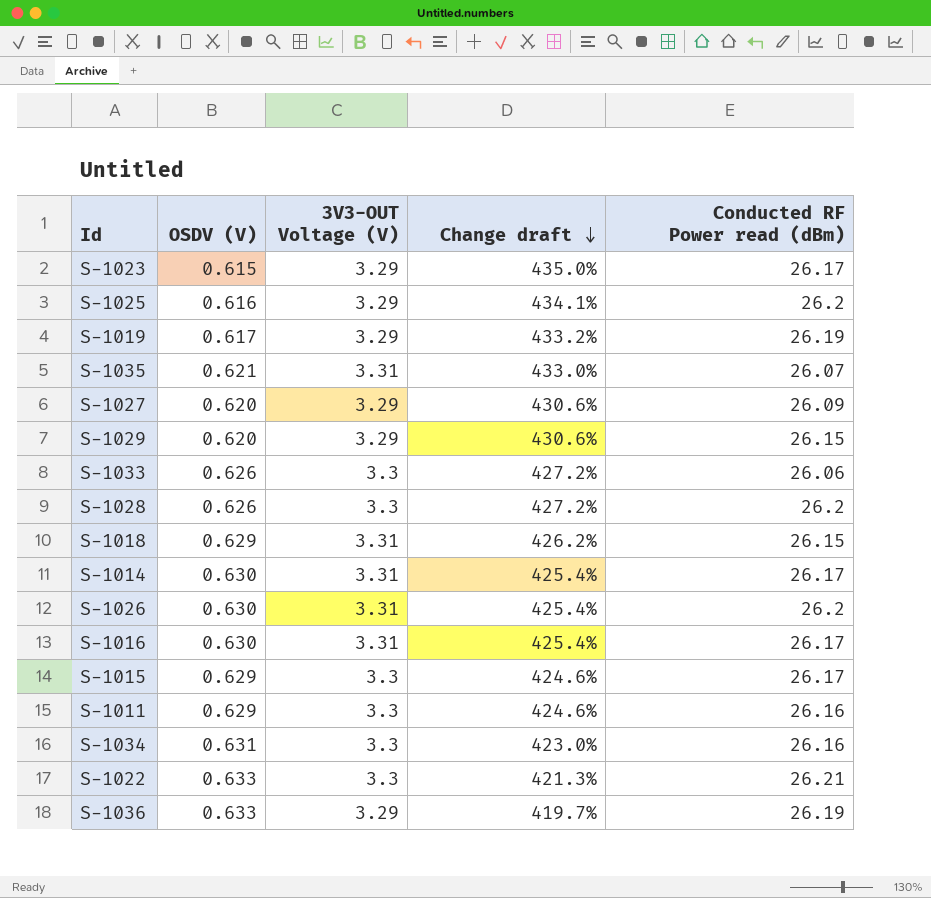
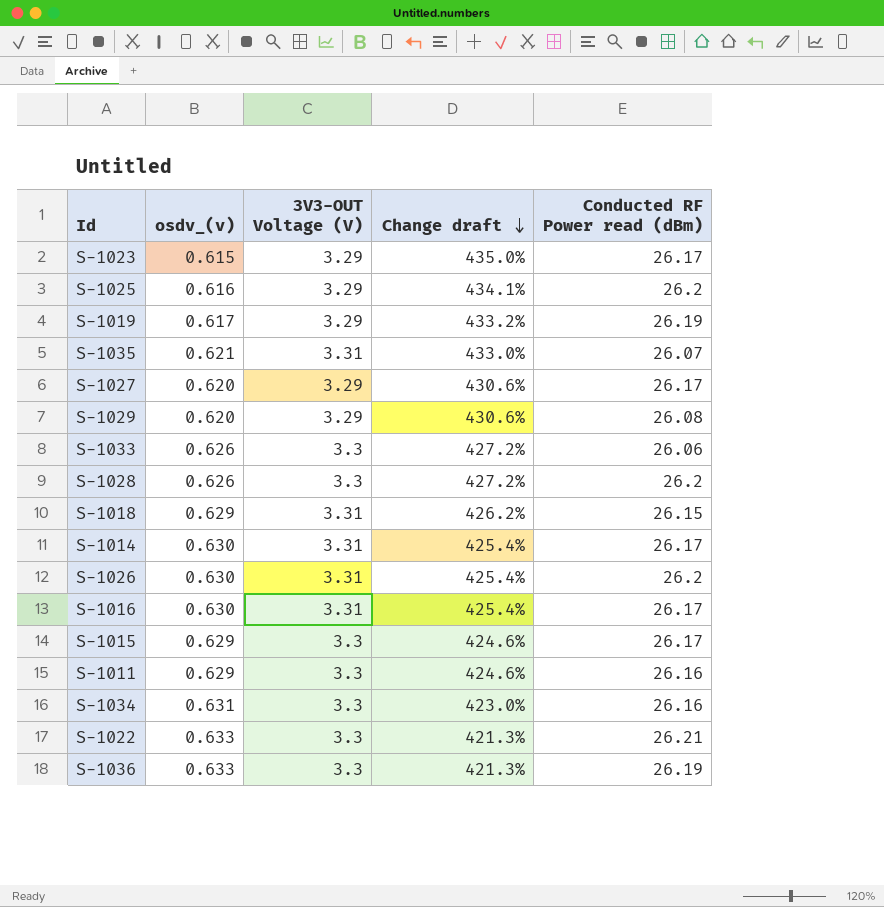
column name: OSDV (V) -> osdv_(v)
S-1027 | Conducted RF Power read (dBm): 26.09 -> 26.17
S-1029 | Conducted RF Power read (dBm): 26.15 -> 26.08
S-1036 | 3V3-OUT Voltage (V): 3.29 -> 3.3
S-1036 | Change draft: 419.7% -> 421.3%

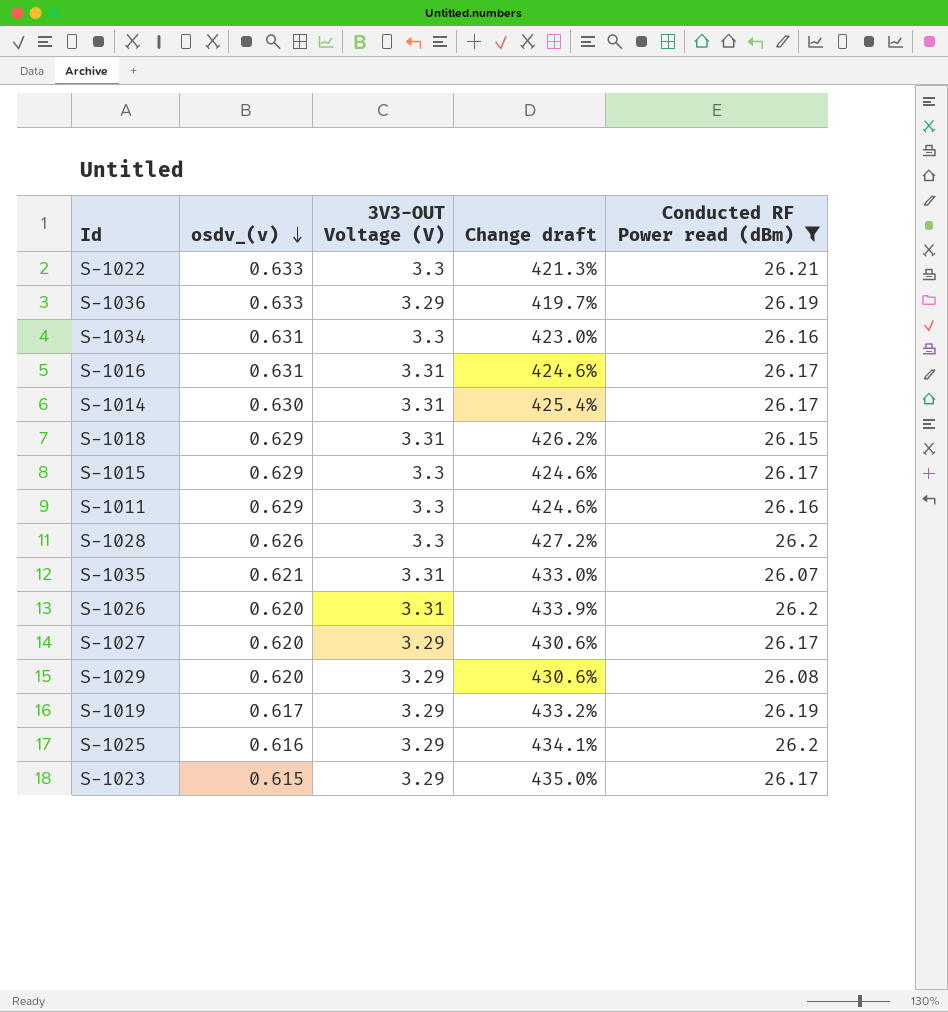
filter: none -> Conducted RF Power read (dBm) != 26.06
row order: Change draft descending -> osdv_(v) descending
S-1036 | 3V3-OUT Voltage (V): 3.3 -> 3.29
S-1036 | Change draft: 421.3% -> 419.7%
S-1016 | osdv_(v): 0.630 -> 0.631
S-1016 | Change draft: 425.4% -> 424.6%
S-1026 | osdv_(v): 0.630 -> 0.620
S-1026 | Change draft: 425.4% -> 433.9%

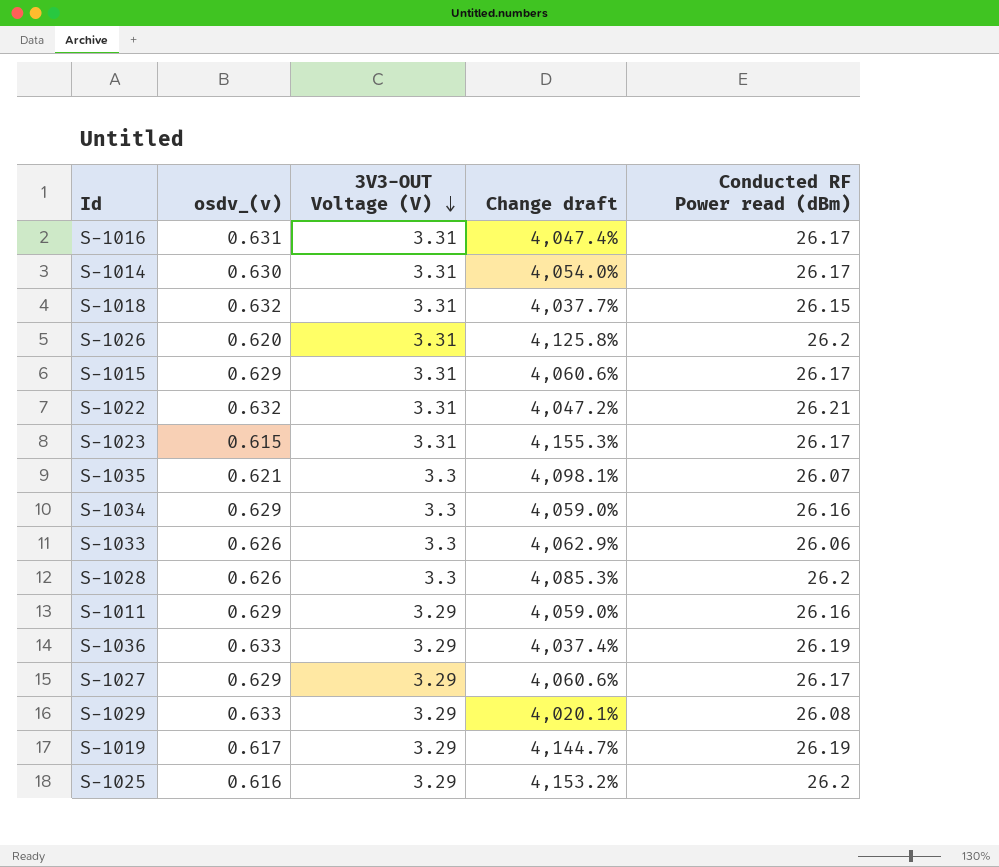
filter: Conducted RF Power read (dBm) != 26.06 -> none
row order: osdv_(v) descending -> 3V3-OUT Voltage (V) descending
column Change draft | formula: ([3V3-OUT Voltage (V)] - [osdv_(v)]) / [osdv_(v)] -> ([Conducted RF Power read (dBm)] - [osdv_(v)]) / [osdv_(v)]
S-1018 | osdv_(v): 0.629 -> 0.632
S-1015 | 3V3-OUT Voltage (V): 3.3 -> 3.31
S-1022 | osdv_(v): 0.633 -> 0.632
S-1022 | 3V3-OUT Voltage (V): 3.3 -> 3.31
S-1023 | 3V3-OUT Voltage (V): 3.29 -> 3.31
S-1035 | 3V3-OUT Voltage (V): 3.31 -> 3.3
S-1034 | osdv_(v): 0.631 -> 0.629
S-1011 | 3V3-OUT Voltage (V): 3.3 -> 3.29
S-1027 | osdv_(v): 0.620 -> 0.629
S-1029 | osdv_(v): 0.620 -> 0.633

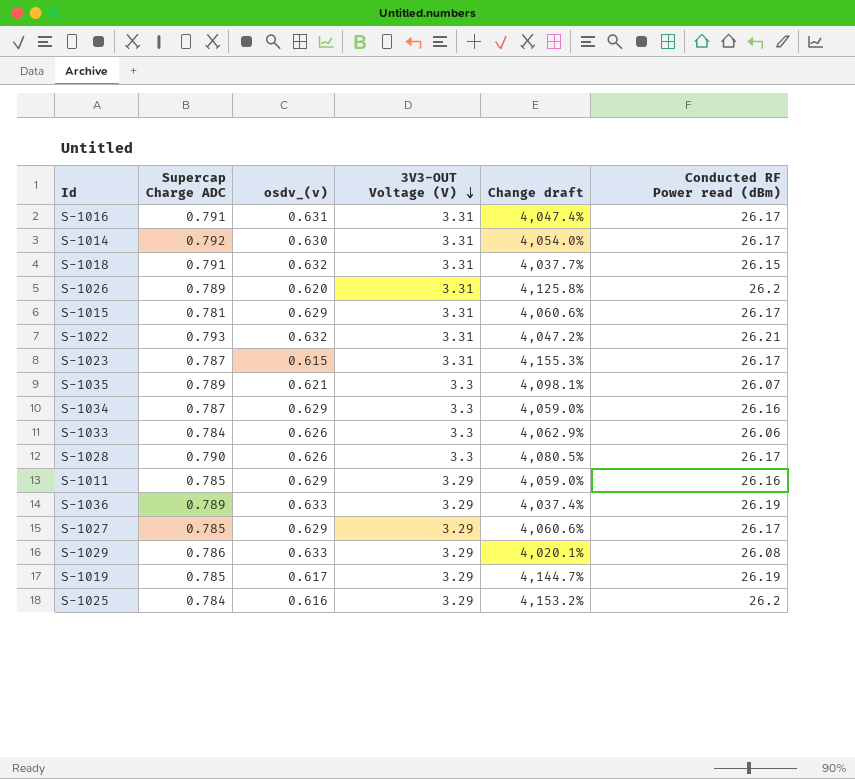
column Supercap Charge ADC | position: none -> 2
S-1028 | Change draft: 4,085.3% -> 4,080.5%
S-1028 | Conducted RF Power read (dBm): 26.2 -> 26.17

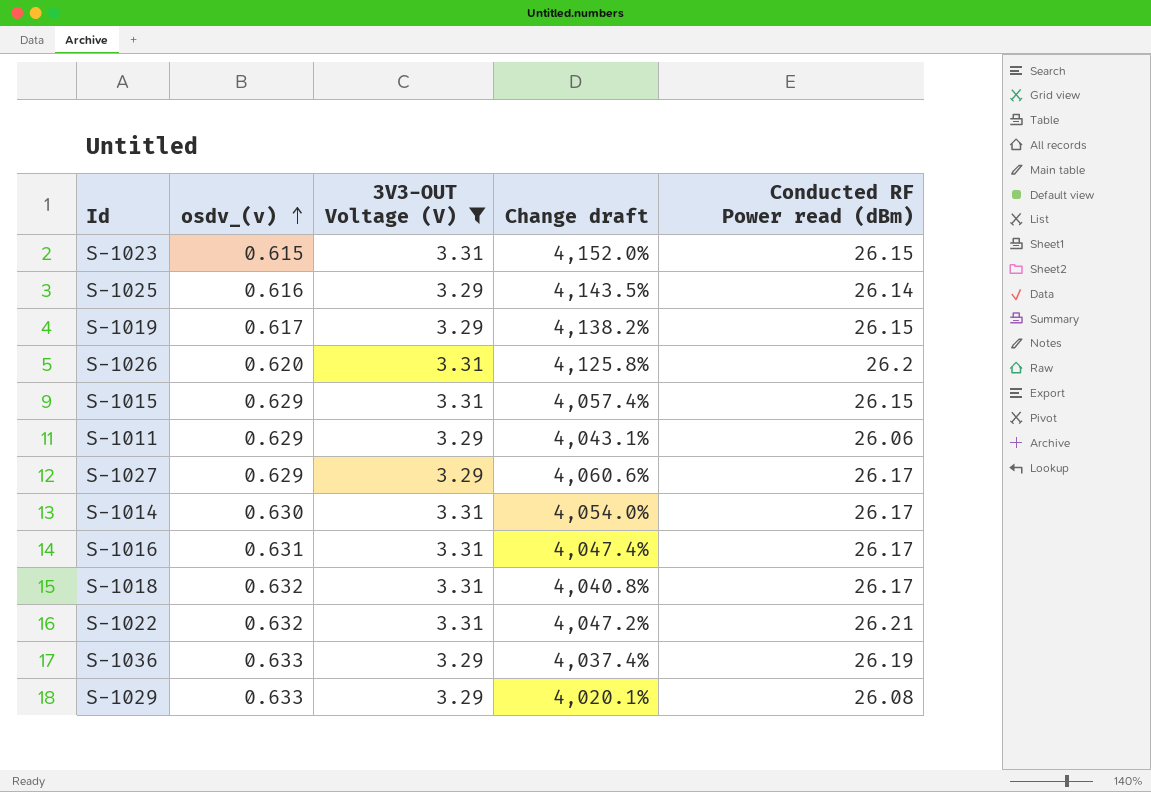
filter: none -> 3V3-OUT Voltage (V) != 3.3
row order: 3V3-OUT Voltage (V) descending -> osdv_(v) ascending
column Supercap Charge ADC | position: 2 -> none
S-1023 | Change draft: 4,155.3% -> 4,152.0%
S-1023 | Conducted RF Power read (dBm): 26.17 -> 26.15
S-1025 | Change draft: 4,153.2% -> 4,143.5%
S-1025 | Conducted RF Power read (dBm): 26.2 -> 26.14
S-1019 | Change draft: 4,144.7% -> 4,138.2%
S-1019 | Conducted RF Power read (dBm): 26.19 -> 26.15
S-1015 | Change draft: 4,060.6% -> 4,057.4%
S-1015 | Conducted RF Power read (dBm): 26.17 -> 26.15
S-1011 | Change draft: 4,059.0% -> 4,043.1%
S-1011 | Conducted RF Power read (dBm): 26.16 -> 26.06
S-1018 | Change draft: 4,037.7% -> 4,040.8%
S-1018 | Conducted RF Power read (dBm): 26.15 -> 26.17

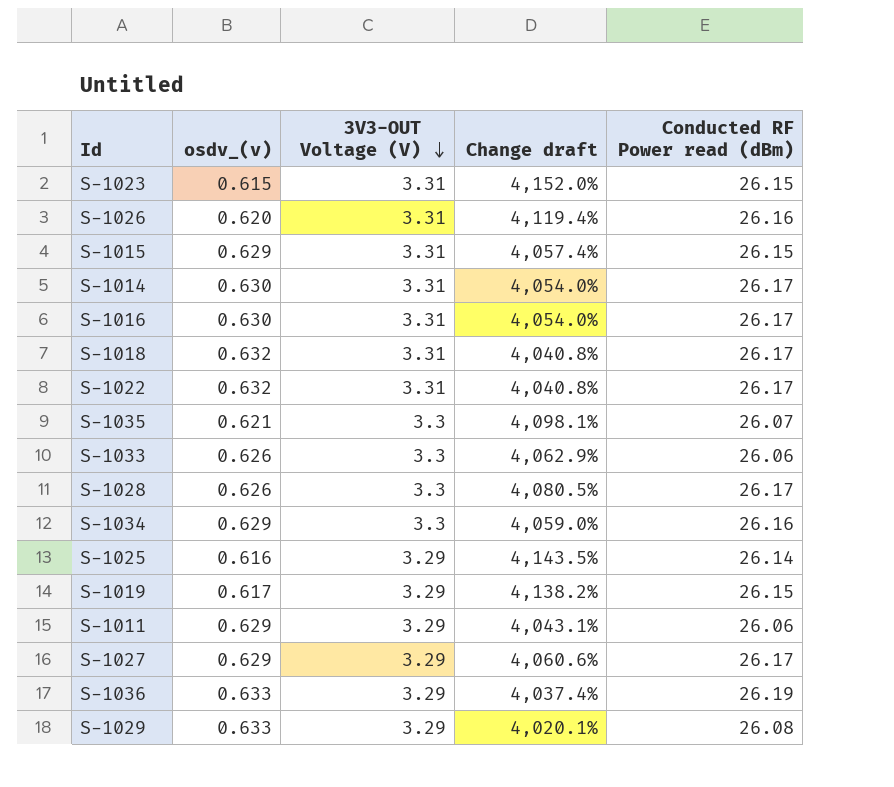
filter: 3V3-OUT Voltage (V) != 3.3 -> none
row order: osdv_(v) ascending -> 3V3-OUT Voltage (V) descending
S-1026 | Change draft: 4,125.8% -> 4,119.4%
S-1026 | Conducted RF Power read (dBm): 26.2 -> 26.16
S-1016 | osdv_(v): 0.631 -> 0.630
S-1016 | Change draft: 4,047.4% -> 4,054.0%
S-1022 | Change draft: 4,047.2% -> 4,040.8%
S-1022 | Conducted RF Power read (dBm): 26.21 -> 26.17

